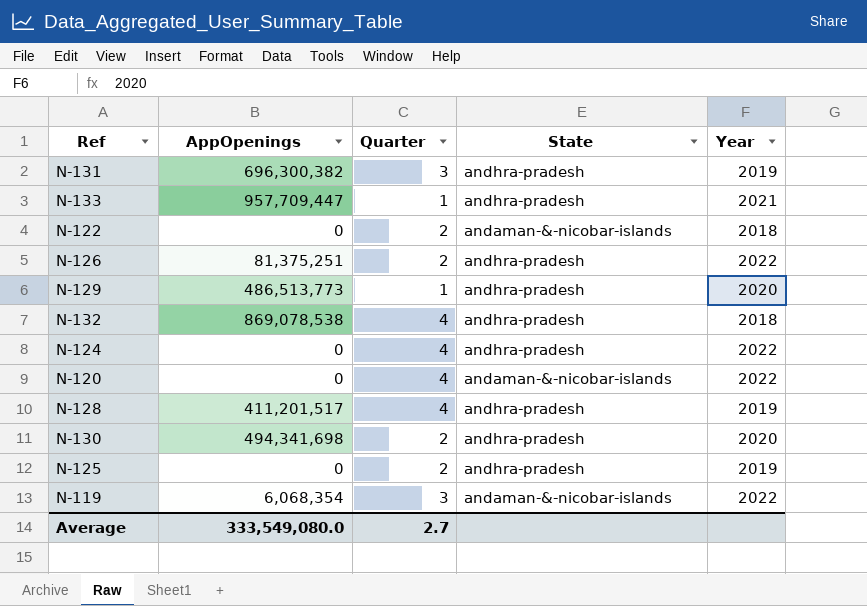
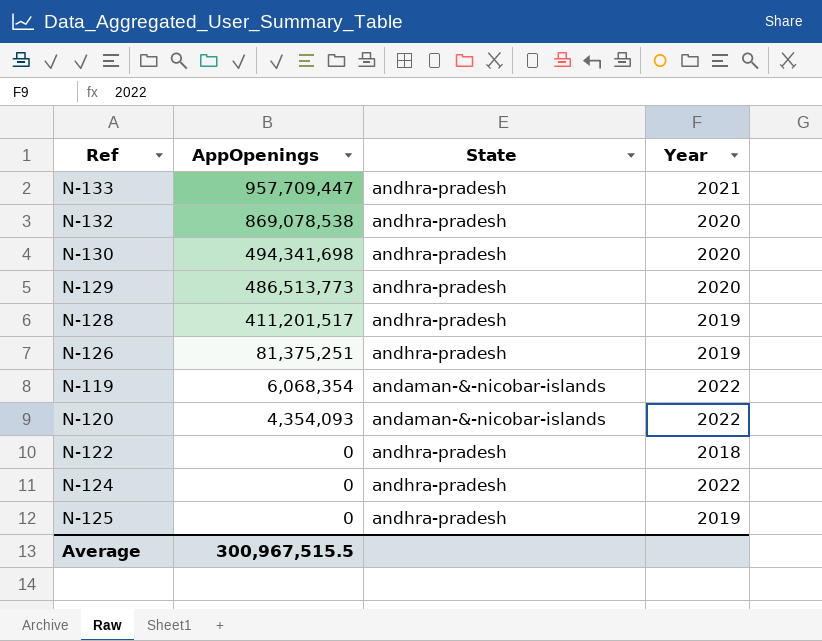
row order: none -> AppOpenings descending
column Quarter | position: 3 -> none
row N-131: 696,300,382 | 3 | andhra-pradesh | 2019 -> none
N-132 | Year: 2018 -> 2020
N-126 | Year: 2022 -> 2019
N-120 | AppOpenings: 0 -> 4,354,093
N-122 | State: andaman-&-nicobar-islands -> andhra-pradesh
Average | AppOpenings: 333,549,080.0 -> 300,967,515.5

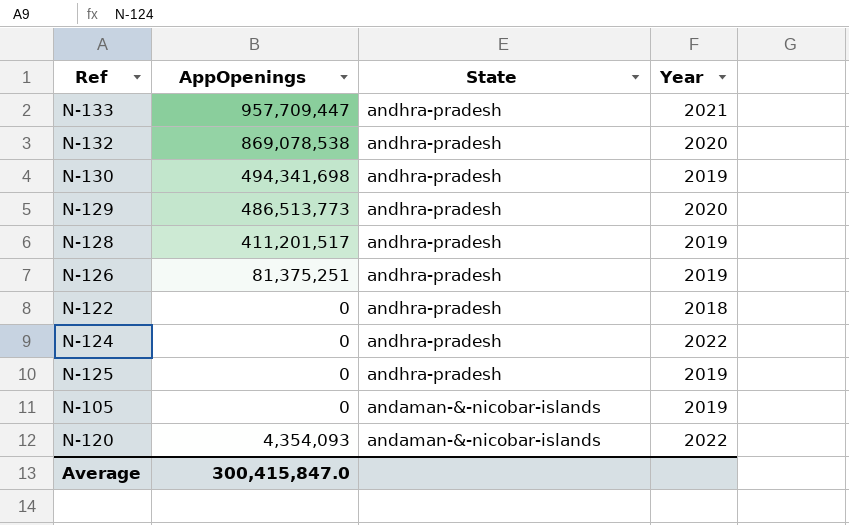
row order: AppOpenings descending -> State descending
row N-119: 6,068,354 | andaman-&-nicobar-islands | 2022 -> none
N-130 | Year: 2020 -> 2019
row N-105: none -> 0 | andaman-&-nicobar-islands | 2019
Average | AppOpenings: 300,967,515.5 -> 300,415,847.0

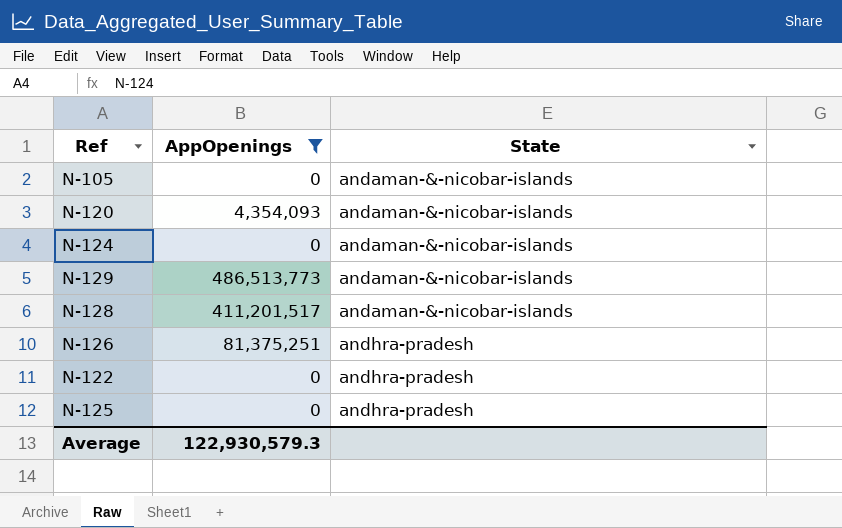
filter: none -> AppOpenings <= 486,513,773
row order: State descending -> State ascending
column Year | position: 4 -> none
N-124 | State: andhra-pradesh -> andaman-&-nicobar-islands
N-129 | State: andhra-pradesh -> andaman-&-nicobar-islands
N-128 | State: andhra-pradesh -> andaman-&-nicobar-islands
Average | AppOpenings: 300,415,847.0 -> 122,930,579.3

